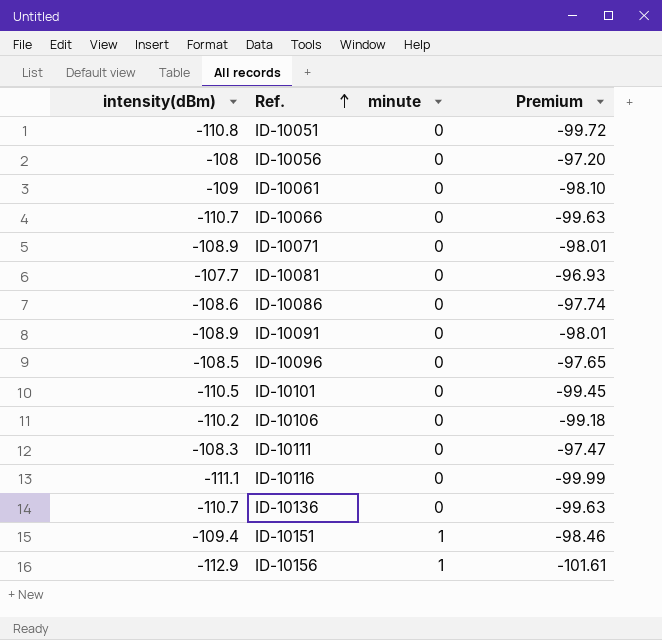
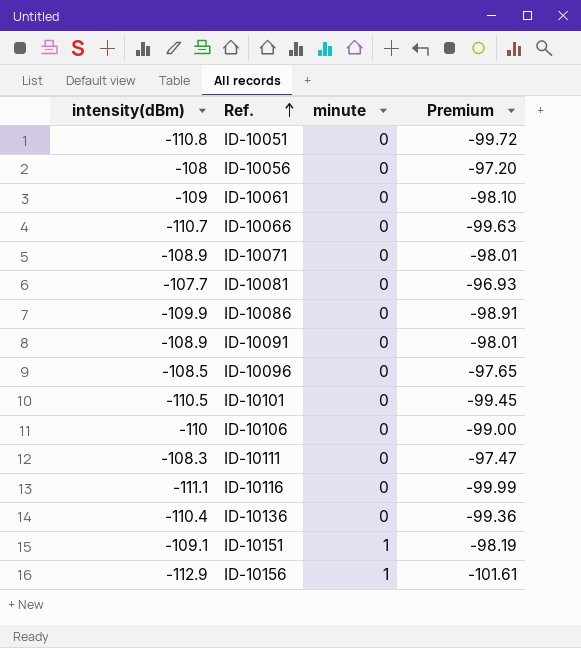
ID-10086 | intensity(dBm): -108.6 -> -109.9
ID-10086 | Premium: -97.74 -> -98.91
ID-10106 | intensity(dBm): -110.2 -> -110
ID-10106 | Premium: -99.18 -> -99.00
ID-10136 | intensity(dBm): -110.7 -> -110.4
ID-10136 | Premium: -99.63 -> -99.36
ID-10151 | intensity(dBm): -109.4 -> -109.1
ID-10151 | Premium: -98.46 -> -98.19

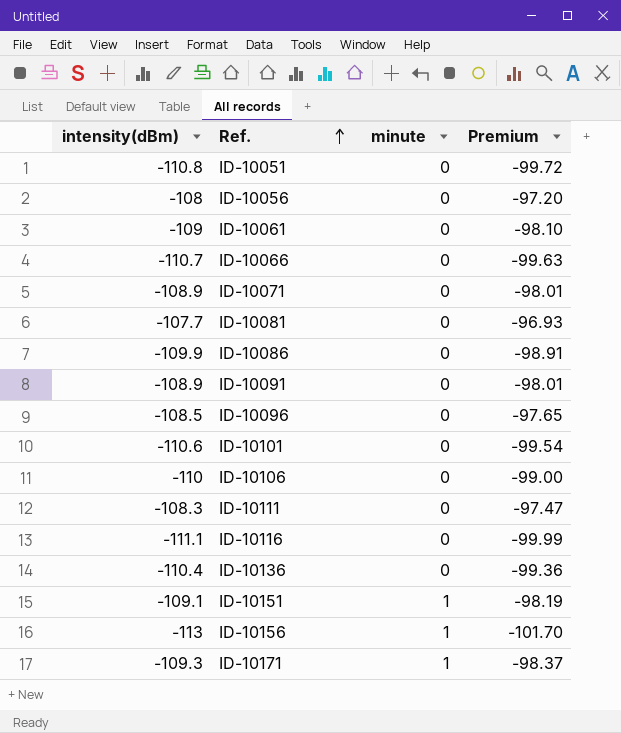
ID-10101 | intensity(dBm): -110.5 -> -110.6
ID-10101 | Premium: -99.45 -> -99.54
ID-10156 | intensity(dBm): -112.9 -> -113
ID-10156 | Premium: -101.61 -> -101.70
row ID-10171: none -> -109.3 | 1 | -98.37

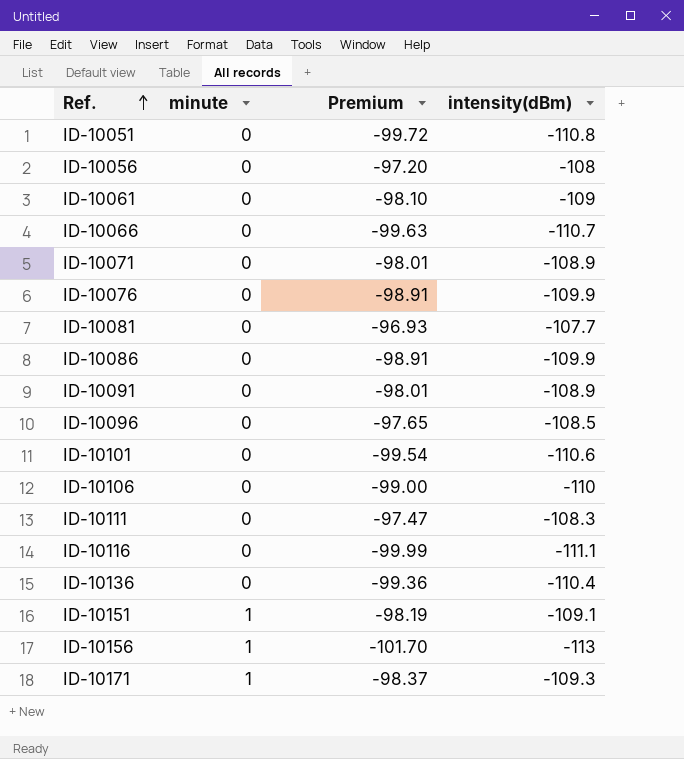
column intensity(dBm) | position: 1 -> 4
row ID-10076: none -> 0 | -98.91 | -109.9

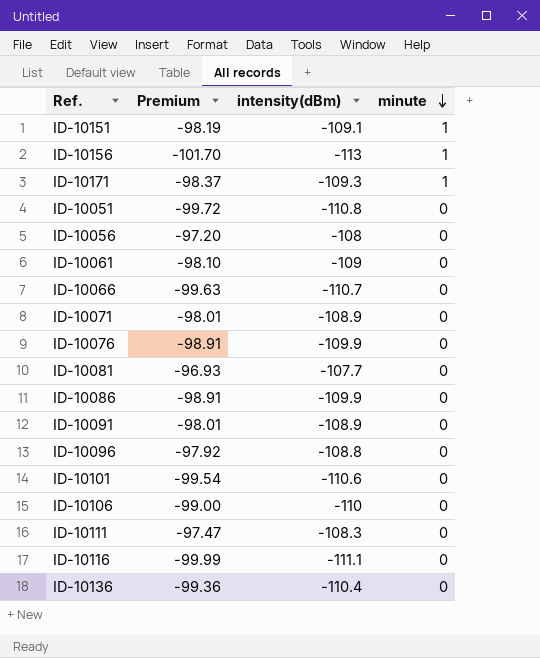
row order: Ref. ascending -> minute descending
column minute | position: 2 -> 4
ID-10096 | Premium: -97.65 -> -97.92
ID-10096 | intensity(dBm): -108.5 -> -108.8

